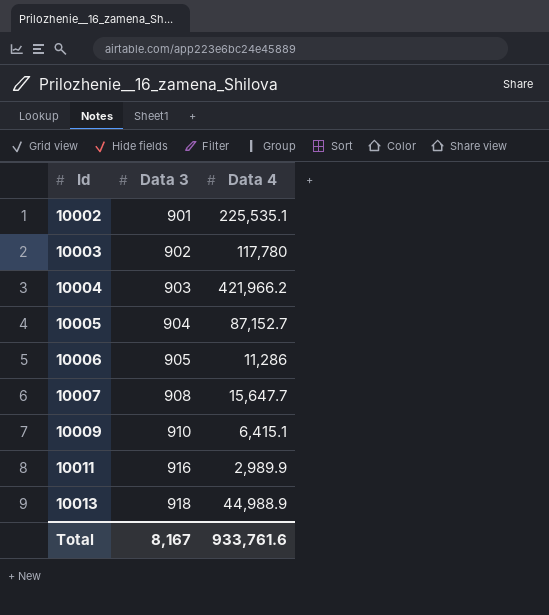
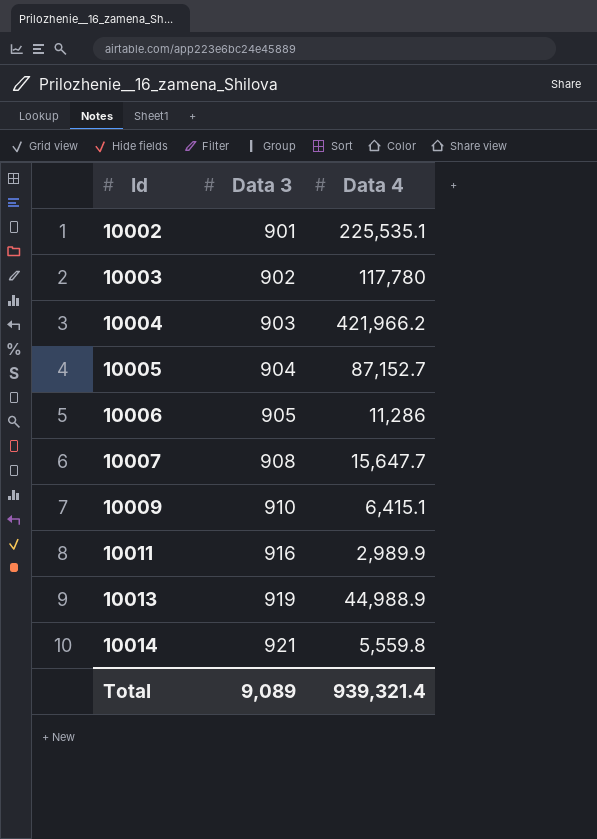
10013 | Data 3: 918 -> 919
row 10014: none -> 921 | 5,559.8
Total | Data 3: 8,167 -> 9,089
Total | Data 4: 933,761.6 -> 939,321.4

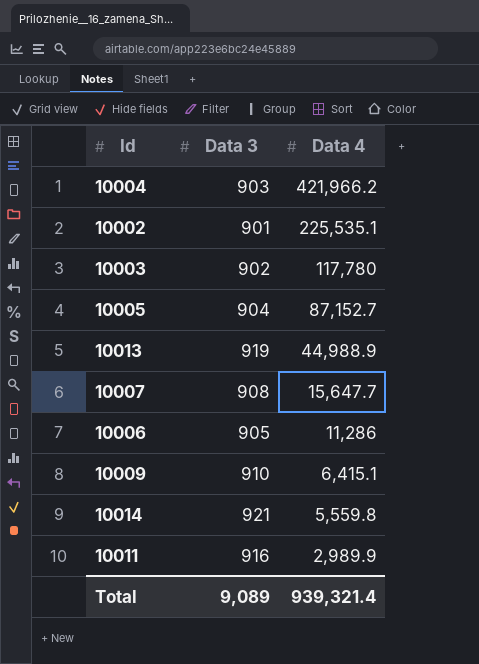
row order: Id ascending -> Data 4 descending

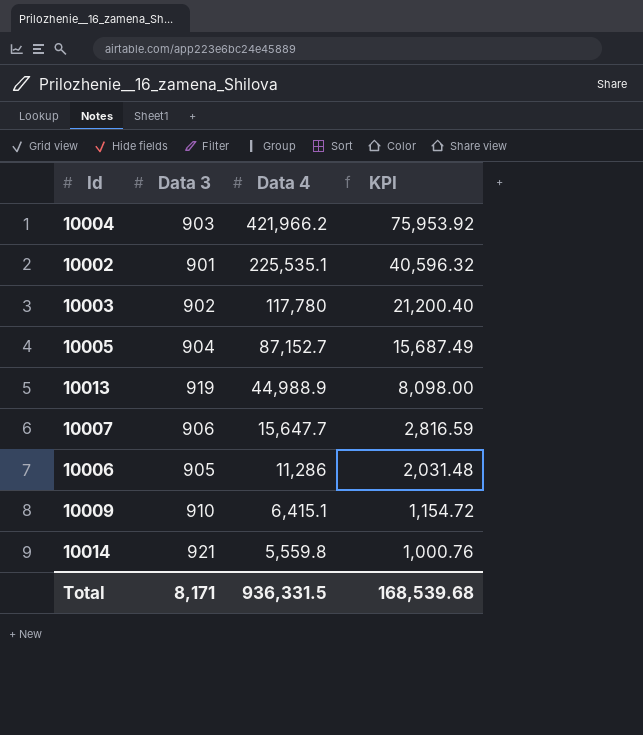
column KPI | formula: none -> [Data 4] * 0.18
row 10011: 916 | 2,989.9 -> none
10007 | Data 3: 908 -> 906
Total | Data 3: 9,089 -> 8,171
Total | Data 4: 939,321.4 -> 936,331.5

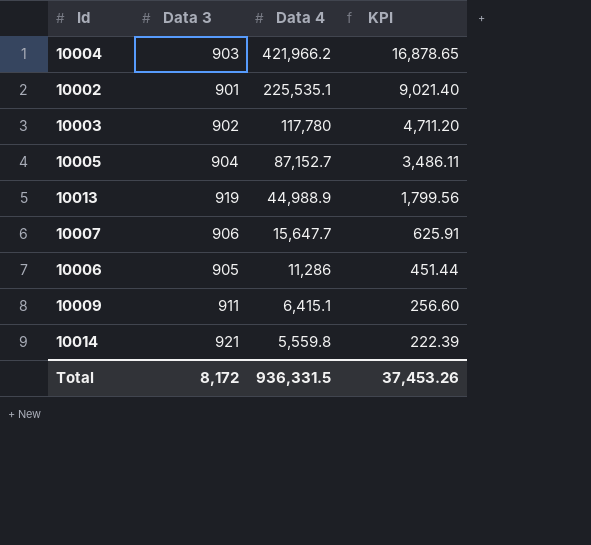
column KPI | formula: [Data 4] * 0.18 -> [Data 4] * 0.04
10009 | Data 3: 910 -> 911
Total | Data 3: 8,171 -> 8,172
Total | KPI: 168,539.68 -> 37,453.26

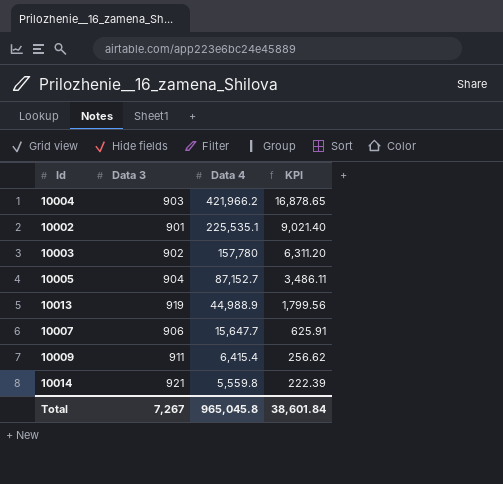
row 10006: 905 | 11,286 | 451.44 -> none
10003 | Data 4: 117,780 -> 157,780
10003 | KPI: 4,711.20 -> 6,311.20
10009 | Data 4: 6,415.1 -> 6,415.4
10009 | KPI: 256.60 -> 256.62
Total | Data 3: 8,172 -> 7,267
Total | Data 4: 936,331.5 -> 965,045.8
Total | KPI: 37,453.26 -> 38,601.84

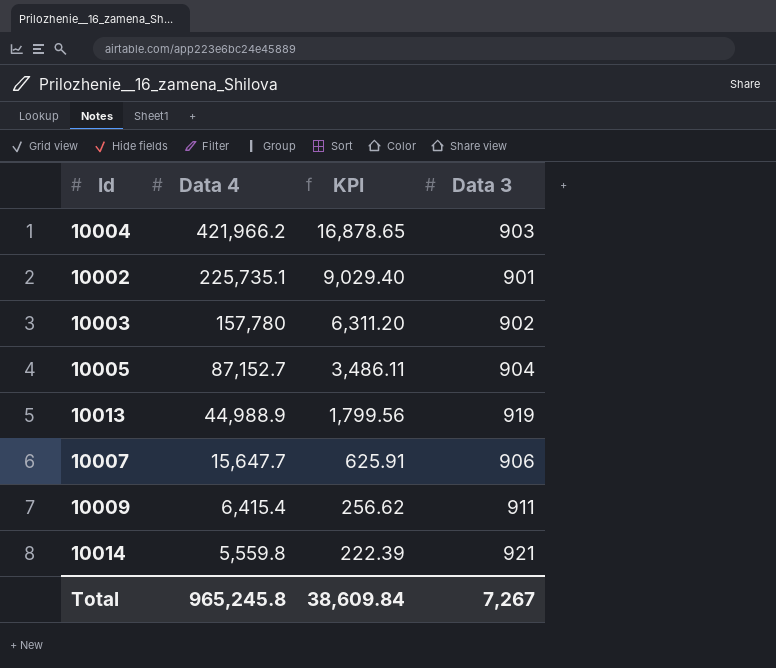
column Data 3 | position: 2 -> 4
10002 | Data 4: 225,535.1 -> 225,735.1
10002 | KPI: 9,021.40 -> 9,029.40
Total | Data 4: 965,045.8 -> 965,245.8
Total | KPI: 38,601.84 -> 38,609.84

